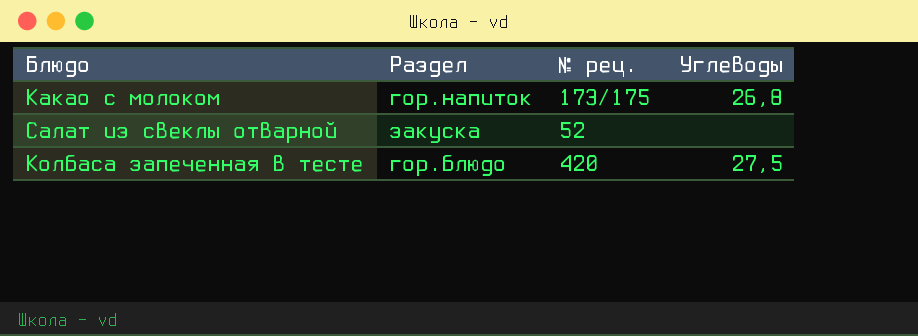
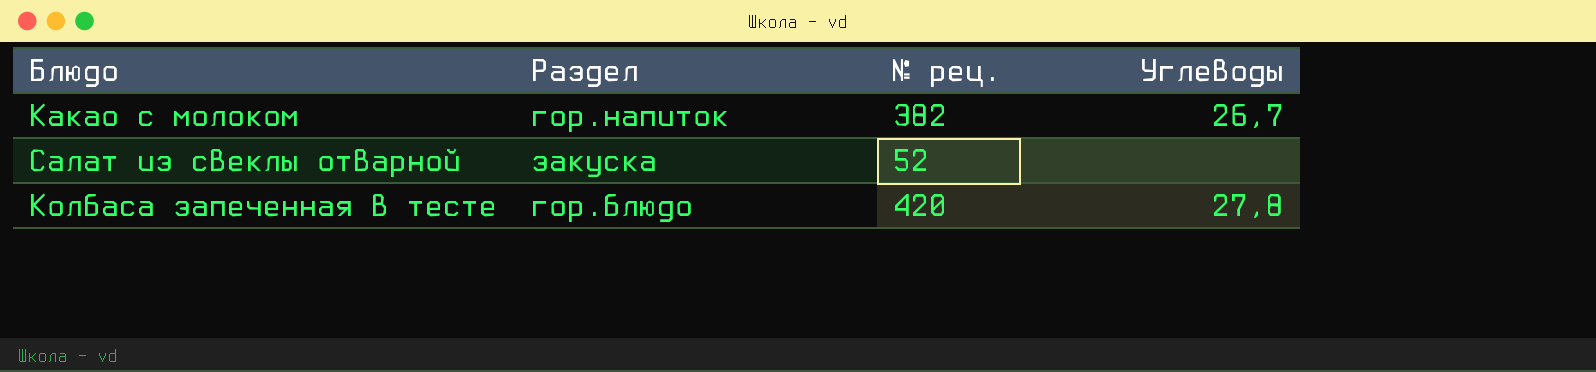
Какао с молоком | № рец.: 173/175 -> 382
Какао с молоком | Углеводы: 26,8 -> 26,7
Колбаса запеченная в тесте | Углеводы: 27,5 -> 27,8

